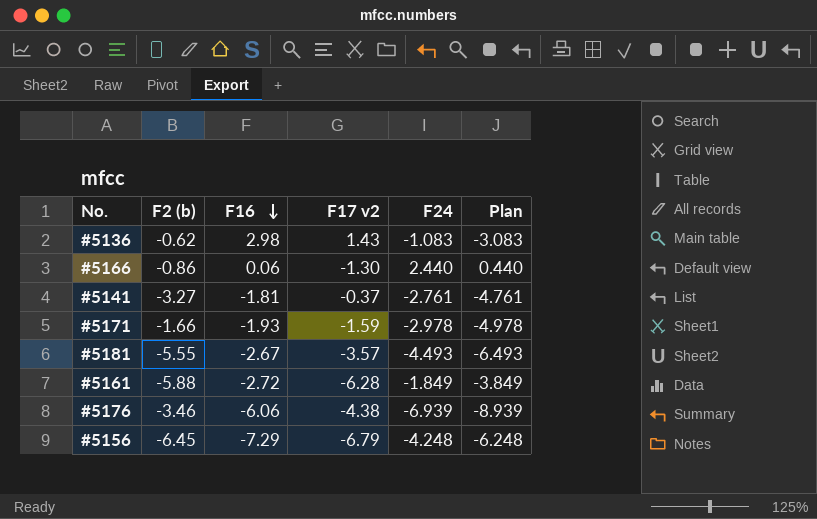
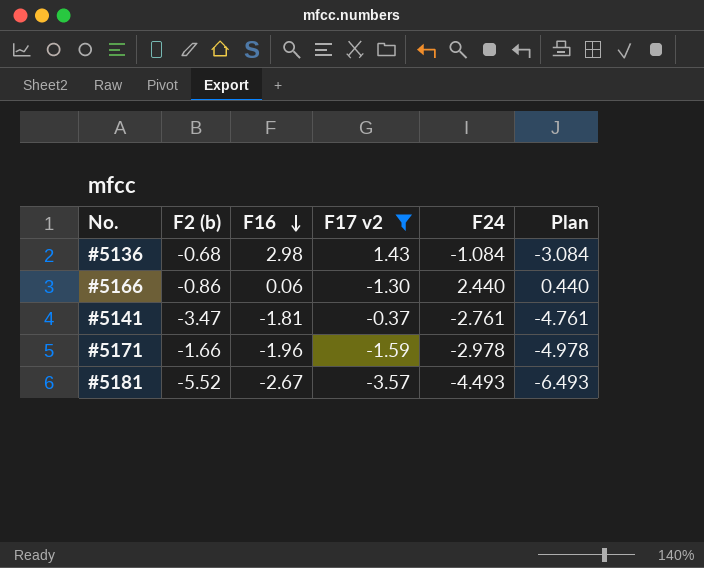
filter: none -> F17 v2 >= -3.57
#5136 | F2 (b): -0.62 -> -0.68
#5136 | F24: -1.083 -> -1.084
#5136 | Plan: -3.083 -> -3.084
#5141 | F2 (b): -3.27 -> -3.47
#5171 | F16: -1.93 -> -1.96
#5181 | F2 (b): -5.55 -> -5.52

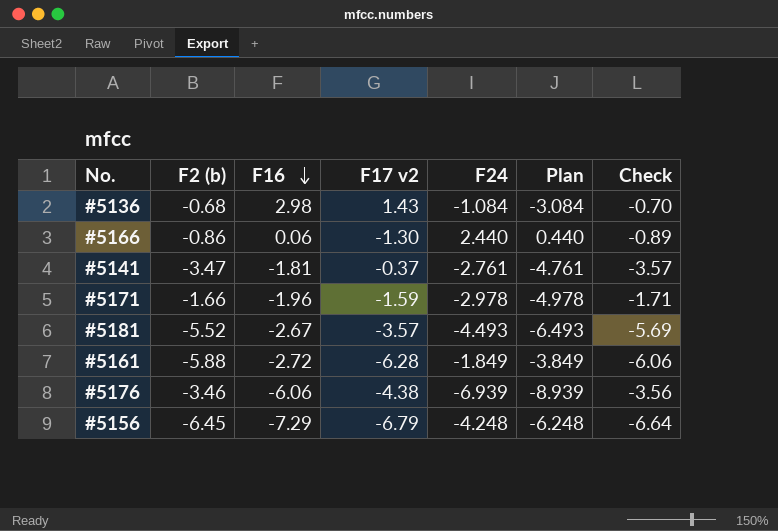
filter: F17 v2 >= -3.57 -> none
column Check | formula: none -> [F2 (b)] * 1.03

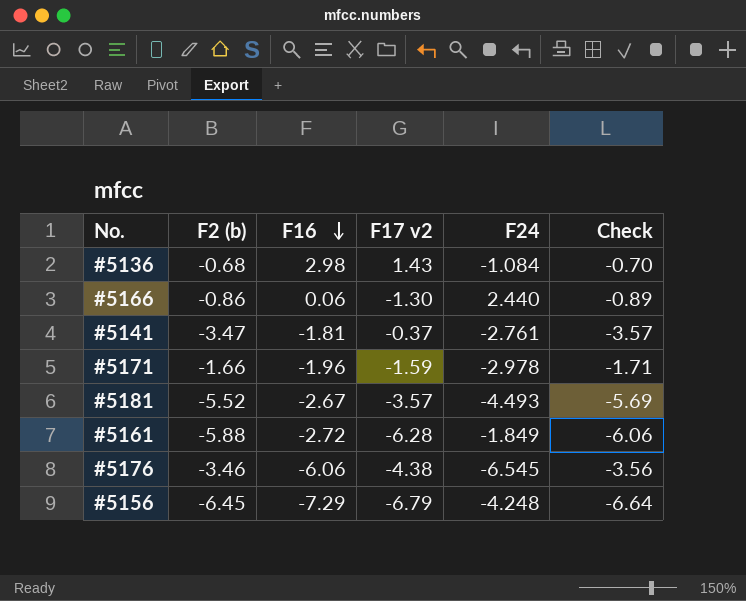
column Plan | formula: [F24] - 2 -> none
#5176 | F24: -6.939 -> -6.545

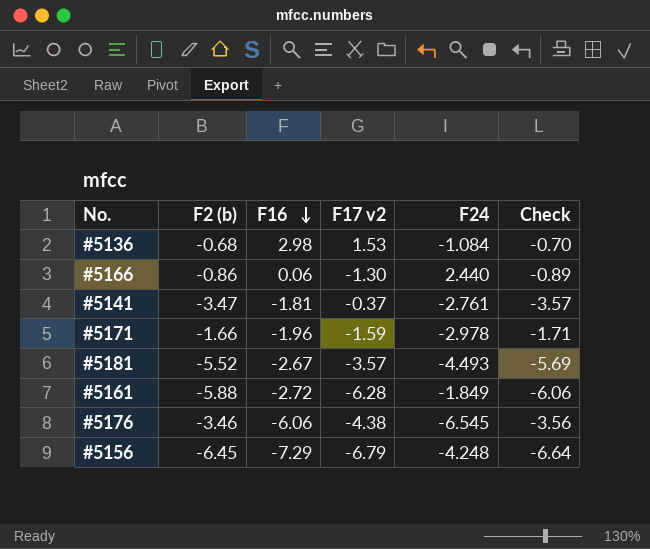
#5136 | F17 v2: 1.43 -> 1.53

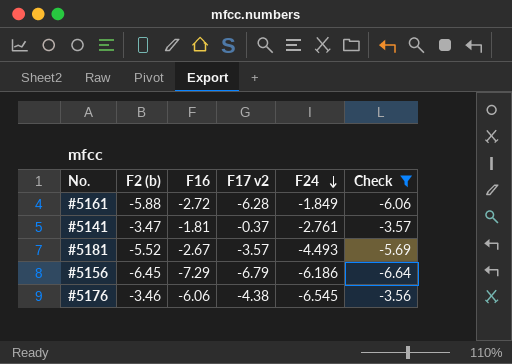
filter: none -> Check <= -3.56
row order: F16 descending -> F24 descending
#5156 | F24: -4.248 -> -6.186

